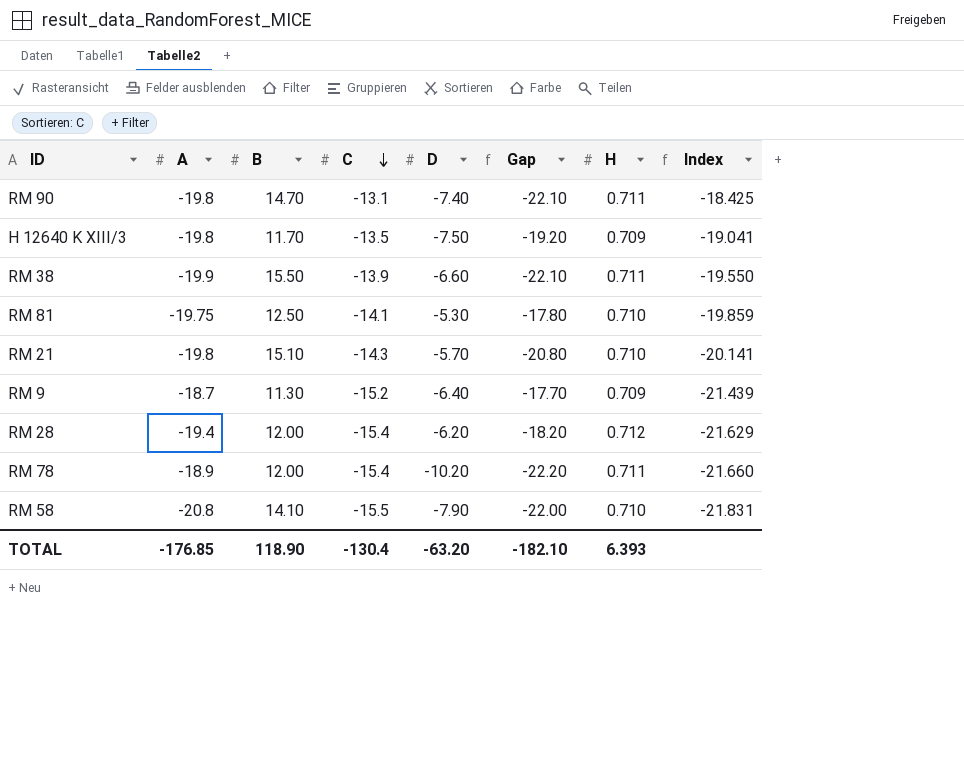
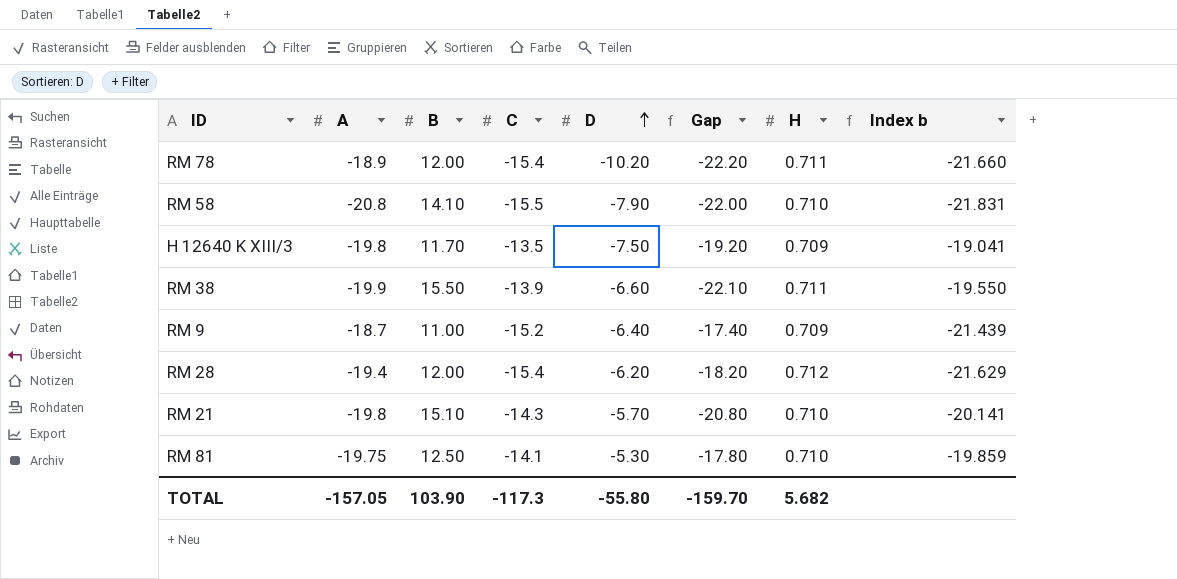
row order: C descending -> D ascending
column name: Index -> Index b
row RM 90: -19.8 | 14.70 | -13.1 | -7.40 | -22.10 | 0.711 | -18.425 -> none
RM 9 | B: 11.30 -> 11.00
RM 9 | Gap: -17.70 -> -17.40
TOTAL | A: -176.85 -> -157.05
TOTAL | B: 118.90 -> 103.90
TOTAL | C: -130.4 -> -117.3
TOTAL | D: -63.20 -> -55.80
TOTAL | Gap: -182.10 -> -159.70
TOTAL | H: 6.393 -> 5.682

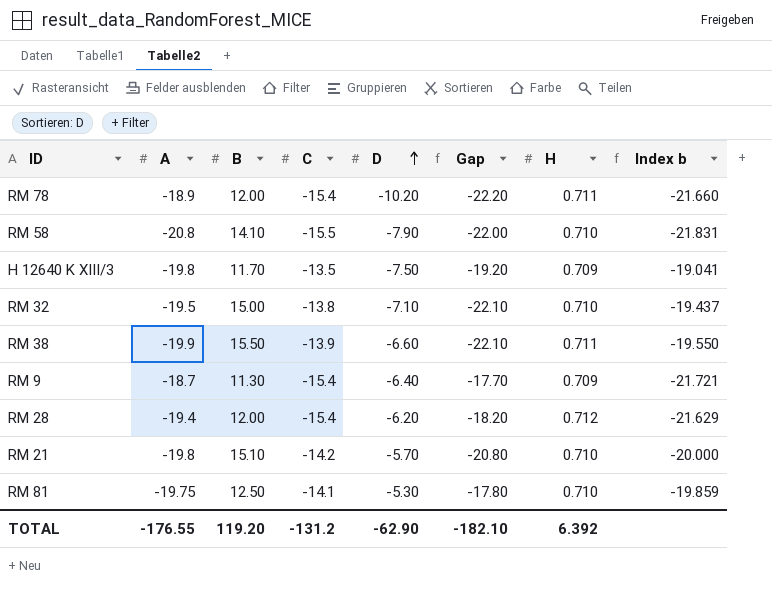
row RM 32: none -> -19.5 | 15.00 | -13.8 | -7.10 | -22.10 | 0.710 | -19.437
RM 9 | B: 11.00 -> 11.30
RM 9 | C: -15.2 -> -15.4
RM 9 | Gap: -17.40 -> -17.70
RM 9 | Index b: -21.439 -> -21.721
RM 21 | C: -14.3 -> -14.2
RM 21 | Index b: -20.141 -> -20.000
TOTAL | A: -157.05 -> -176.55
TOTAL | B: 103.90 -> 119.20
TOTAL | C: -117.3 -> -131.2
TOTAL | D: -55.80 -> -62.90
TOTAL | Gap: -159.70 -> -182.10
TOTAL | H: 5.682 -> 6.392

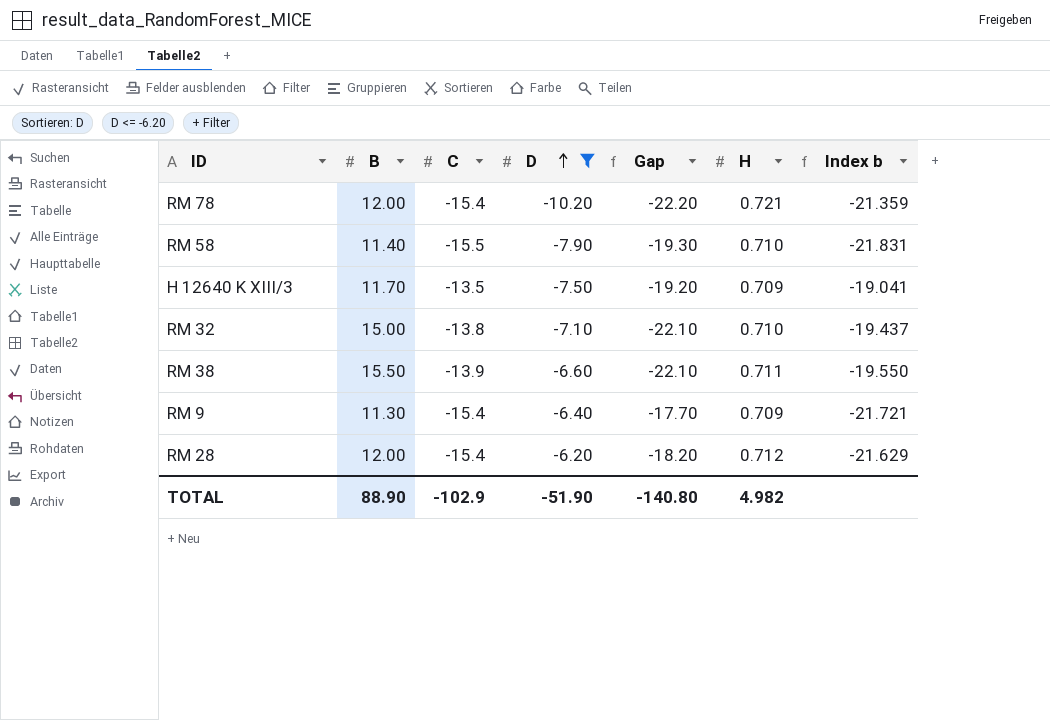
filter: none -> D <= -6.20
column A | position: 2 -> none
RM 78 | H: 0.711 -> 0.721
RM 78 | Index b: -21.660 -> -21.359
RM 58 | B: 14.10 -> 11.40
RM 58 | Gap: -22.00 -> -19.30
TOTAL | B: 119.20 -> 88.90
TOTAL | C: -131.2 -> -102.9
TOTAL | D: -62.90 -> -51.90
TOTAL | Gap: -182.10 -> -140.80
TOTAL | H: 6.392 -> 4.982

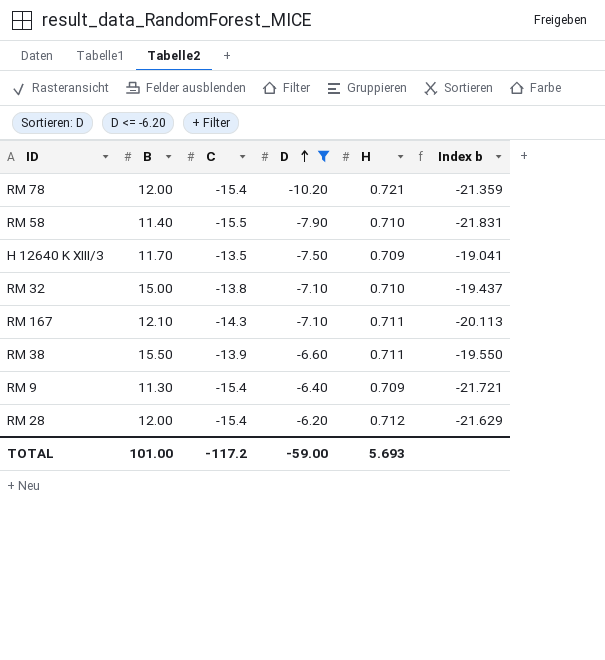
column Gap | formula: [D] - [B] -> none
row RM 167: none -> 12.10 | -14.3 | -7.10 | 0.711 | -20.113
TOTAL | B: 88.90 -> 101.00
TOTAL | C: -102.9 -> -117.2
TOTAL | D: -51.90 -> -59.00
TOTAL | H: 4.982 -> 5.693

